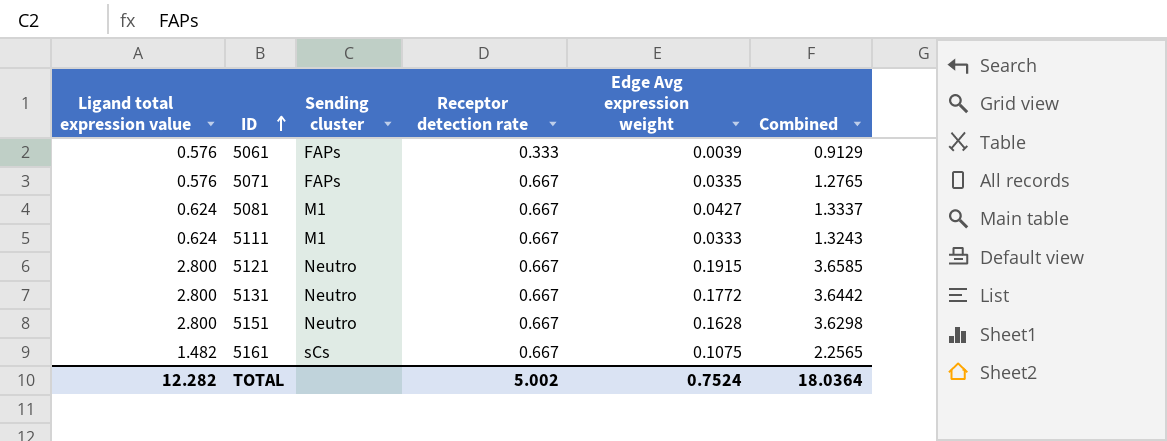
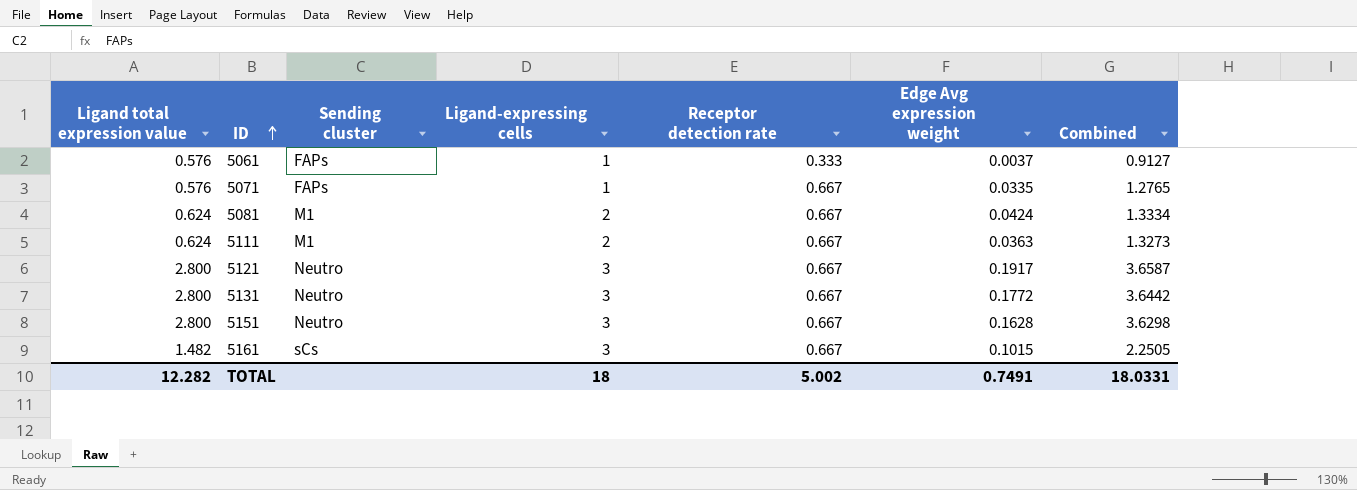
column Ligand-expressing cells | position: none -> 4
5061 | Edge Avg expression weight: 0.0039 -> 0.0037
5061 | Combined: 0.9129 -> 0.9127
5081 | Edge Avg expression weight: 0.0427 -> 0.0424
5081 | Combined: 1.3337 -> 1.3334
5111 | Edge Avg expression weight: 0.0333 -> 0.0363
5111 | Combined: 1.3243 -> 1.3273
5121 | Edge Avg expression weight: 0.1915 -> 0.1917
5121 | Combined: 3.6585 -> 3.6587
5161 | Edge Avg expression weight: 0.1075 -> 0.1015
5161 | Combined: 2.2565 -> 2.2505
TOTAL | Edge Avg expression weight: 0.7524 -> 0.7491
TOTAL | Combined: 18.0364 -> 18.0331

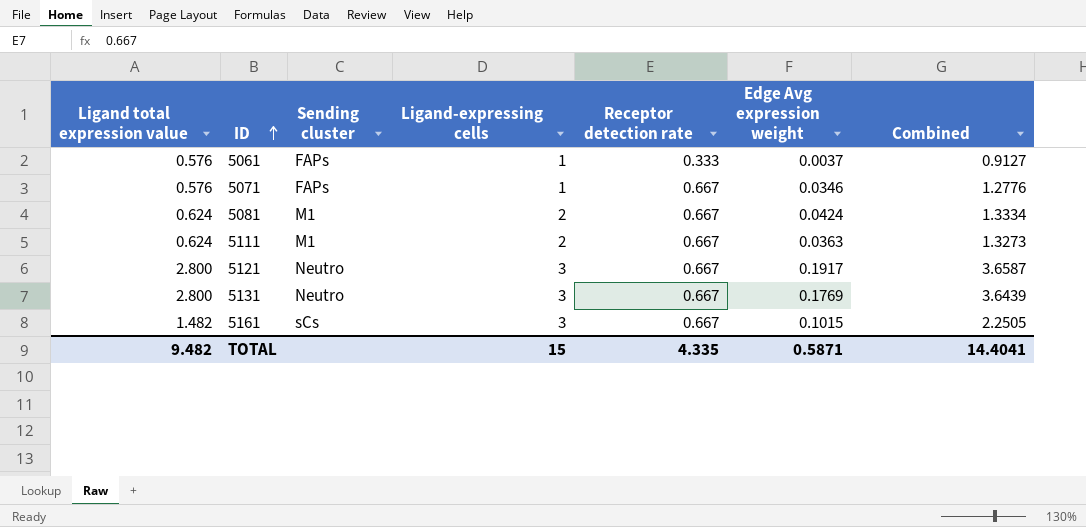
row 5151: 2.800 | Neutro | 3 | 0.667 | 0.1628 | 3.6298 -> none
5071 | Edge Avg expression weight: 0.0335 -> 0.0346
5071 | Combined: 1.2765 -> 1.2776
5131 | Edge Avg expression weight: 0.1772 -> 0.1769
5131 | Combined: 3.6442 -> 3.6439
TOTAL | Ligand total expression value: 12.282 -> 9.482
TOTAL | Ligand-expressing cells: 18 -> 15
TOTAL | Receptor detection rate: 5.002 -> 4.335
TOTAL | Edge Avg expression weight: 0.7491 -> 0.5871
TOTAL | Combined: 18.0331 -> 14.4041

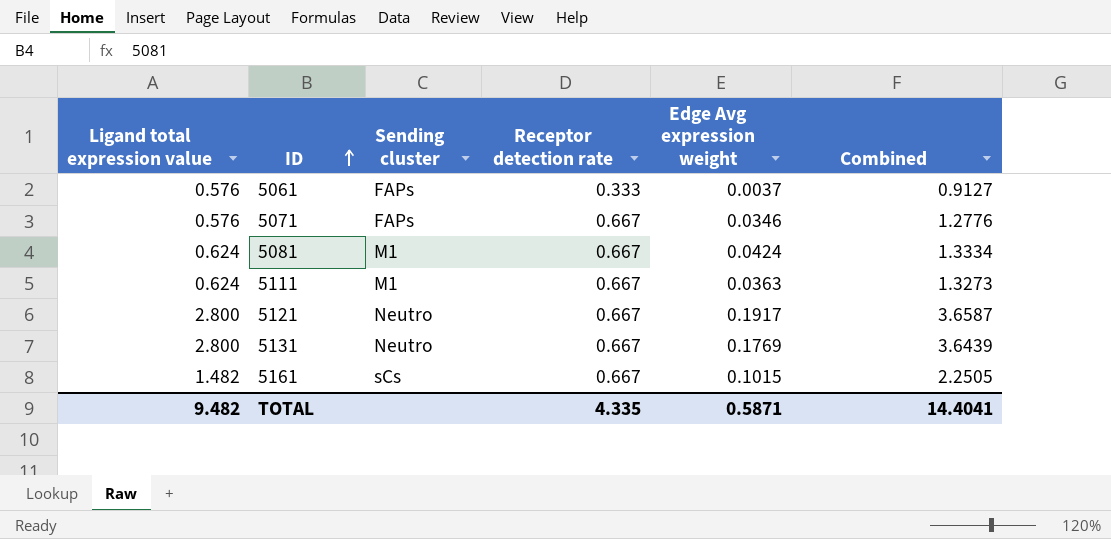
column Ligand-expressing cells | position: 4 -> none

